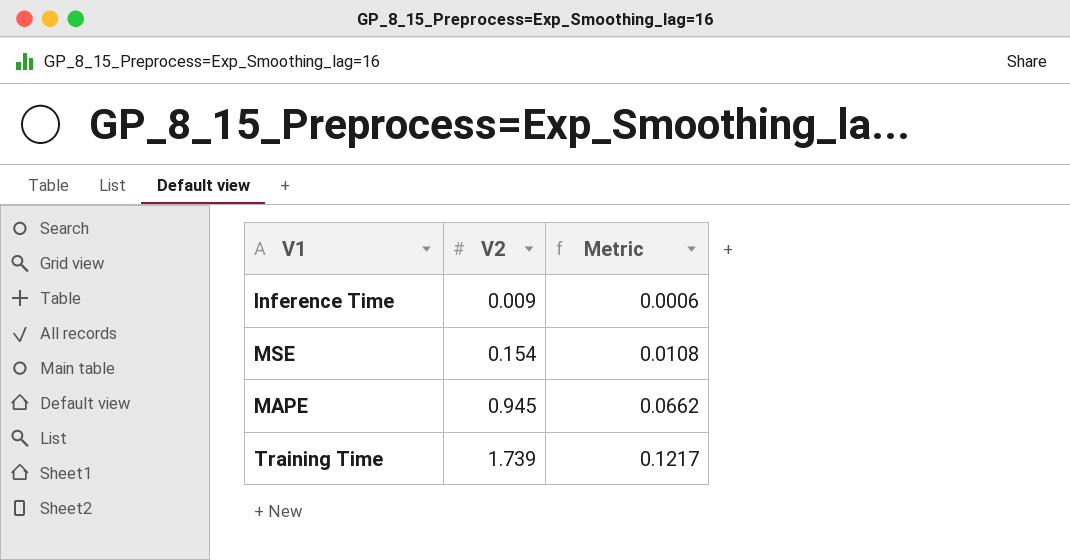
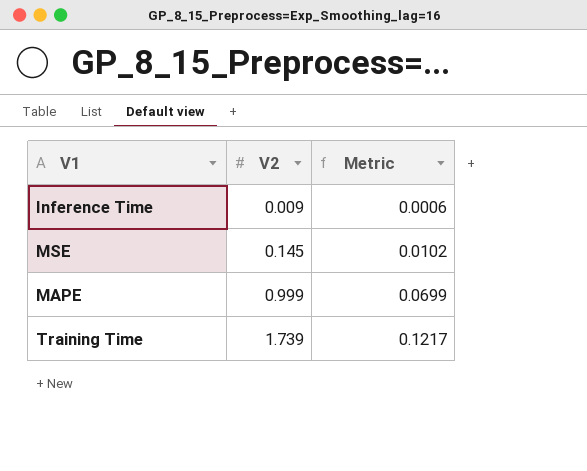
MSE | V2: 0.154 -> 0.145
MSE | Metric: 0.0108 -> 0.0102
MAPE | V2: 0.945 -> 0.999
MAPE | Metric: 0.0662 -> 0.0699

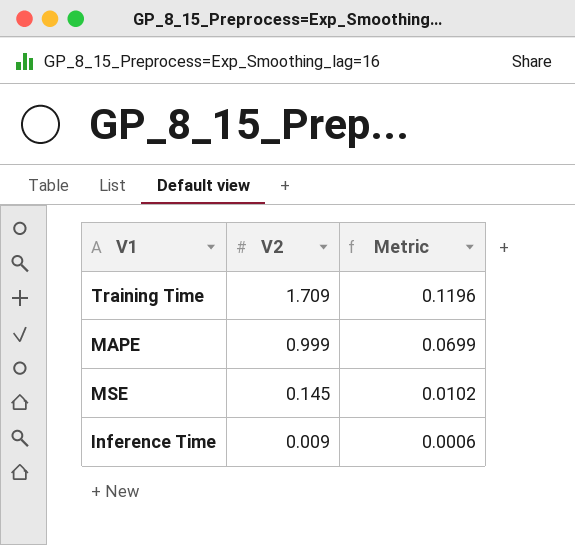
row order: V2 ascending -> V2 descending
Training Time | V2: 1.739 -> 1.709
Training Time | Metric: 0.1217 -> 0.1196

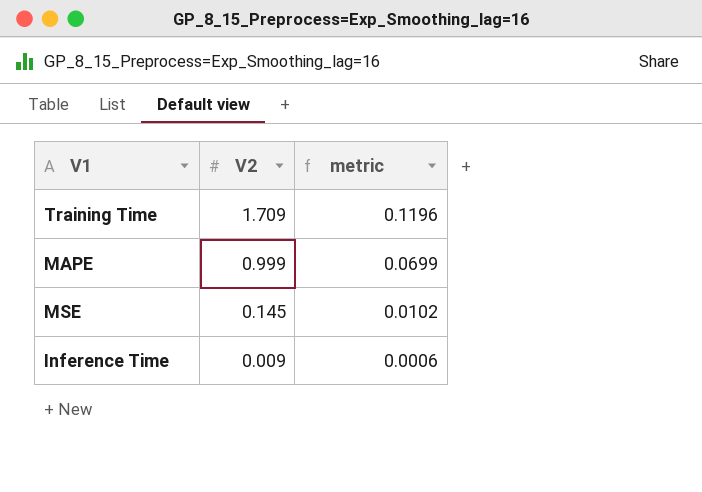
column name: Metric -> metric

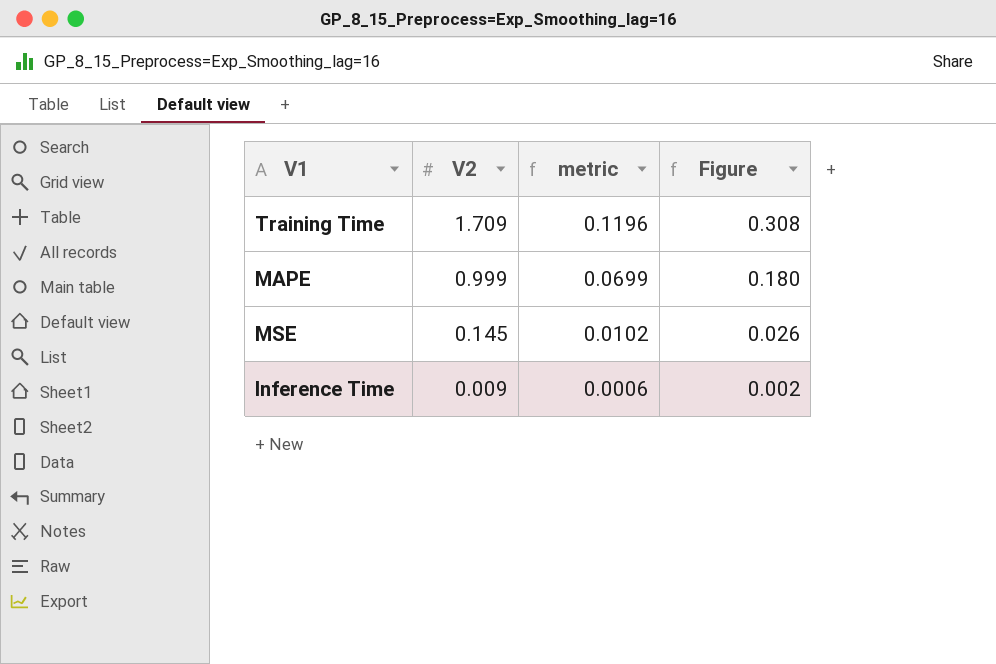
column Figure | formula: none -> [V2] * 0.18

